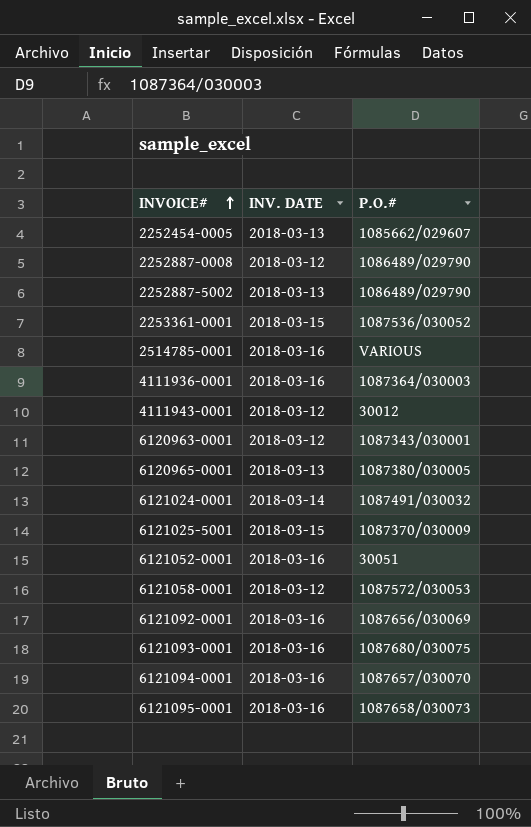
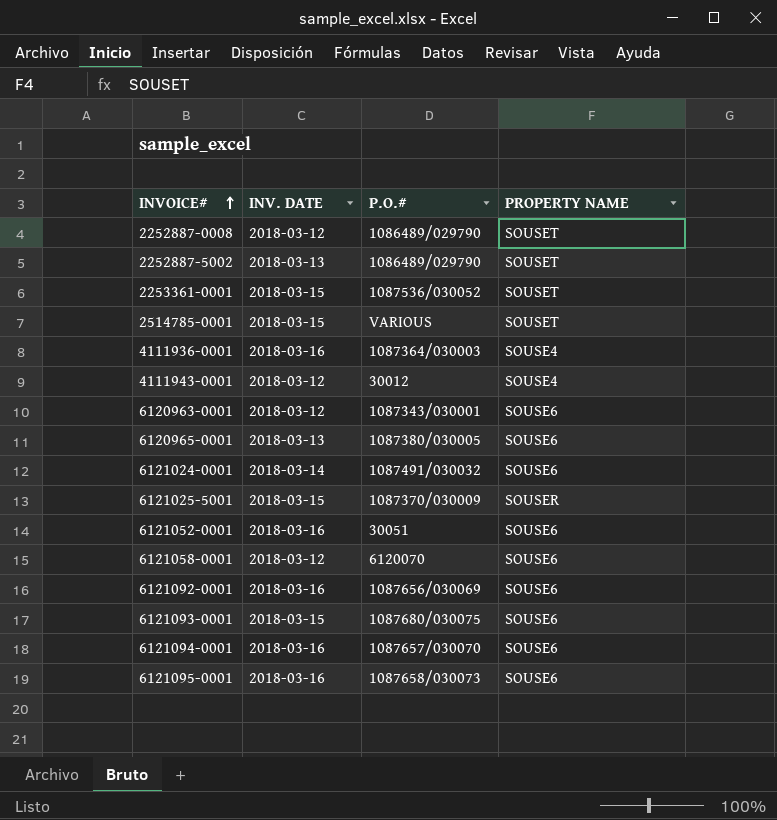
column PROPERTY NAME | position: none -> 4
row 2252454-0005: 2018-03-13 | 1085662/029607 -> none
2514785-0001 | INV. DATE: 2018-03-16 -> 2018-03-15
6121058-0001 | P.O.#: 1087572/030053 -> 6120070
6121093-0001 | INV. DATE: 2018-03-16 -> 2018-03-15

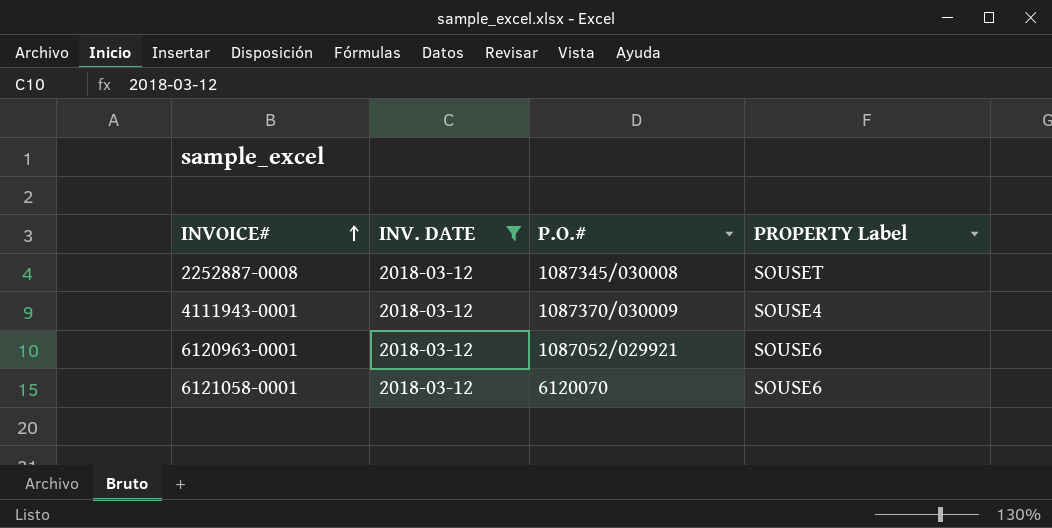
filter: none -> INV. DATE = 2018-03-12
column name: PROPERTY NAME -> PROPERTY Label
2252887-0008 | P.O.#: 1086489/029790 -> 1087345/030008
4111943-0001 | P.O.#: 30012 -> 1087370/030009
6120963-0001 | P.O.#: 1087343/030001 -> 1087052/029921

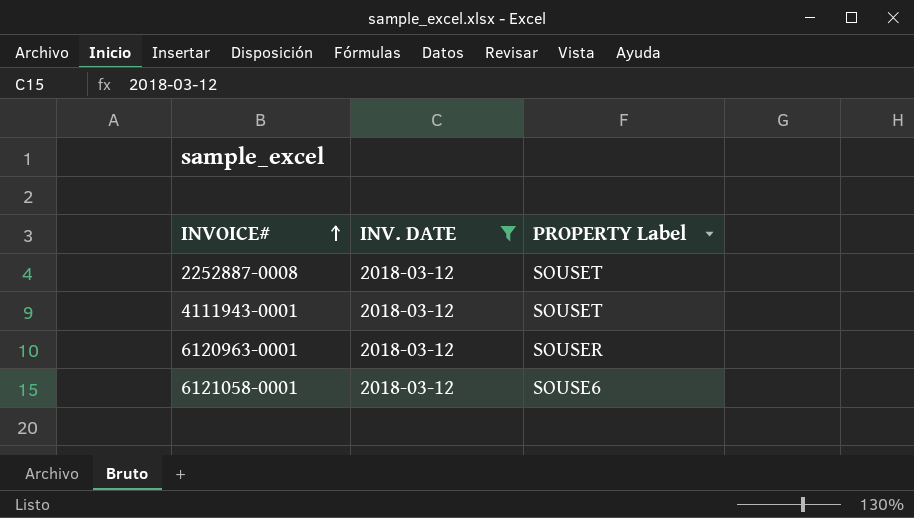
column P.O.# | position: 3 -> none
4111943-0001 | PROPERTY Label: SOUSE4 -> SOUSET
6120963-0001 | PROPERTY Label: SOUSE6 -> SOUSER

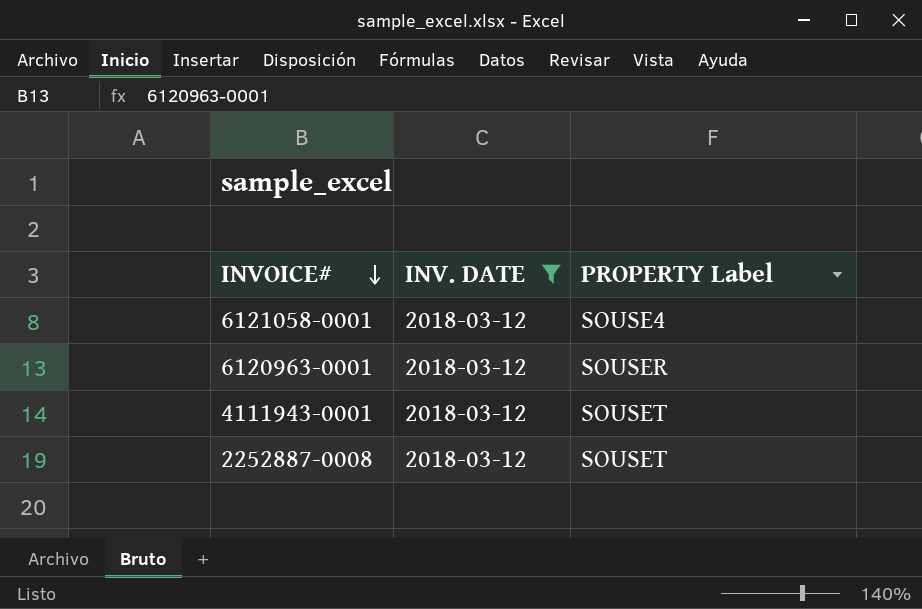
row order: INVOICE# ascending -> INVOICE# descending
6121058-0001 | PROPERTY Label: SOUSE6 -> SOUSE4

